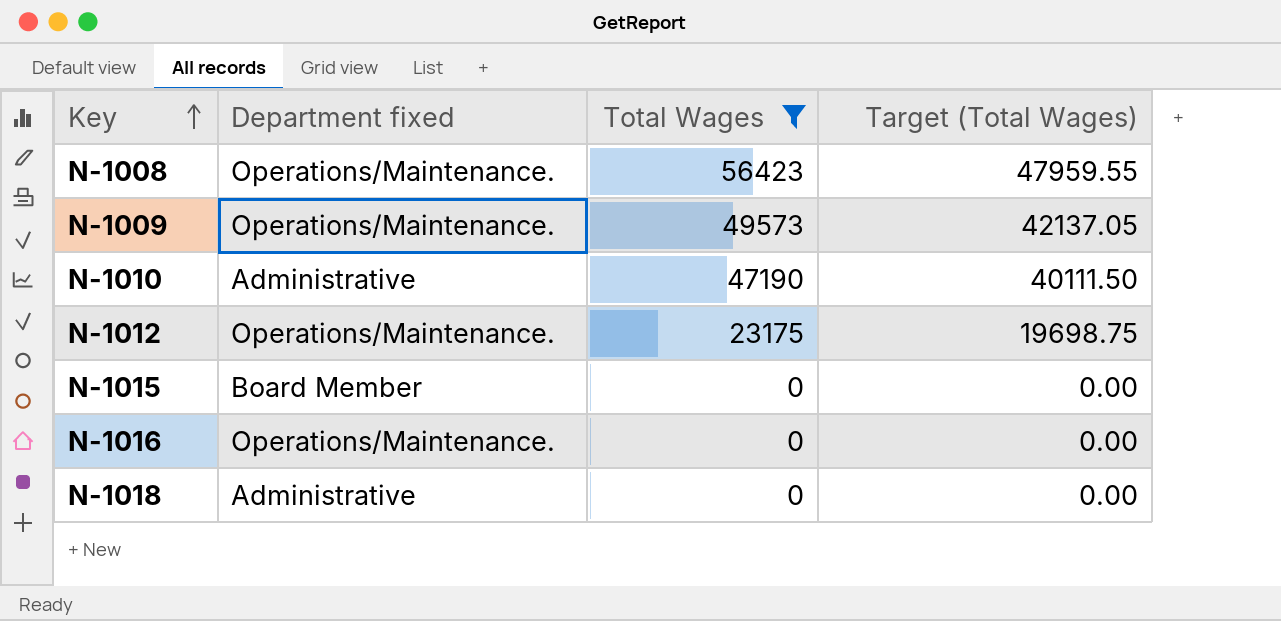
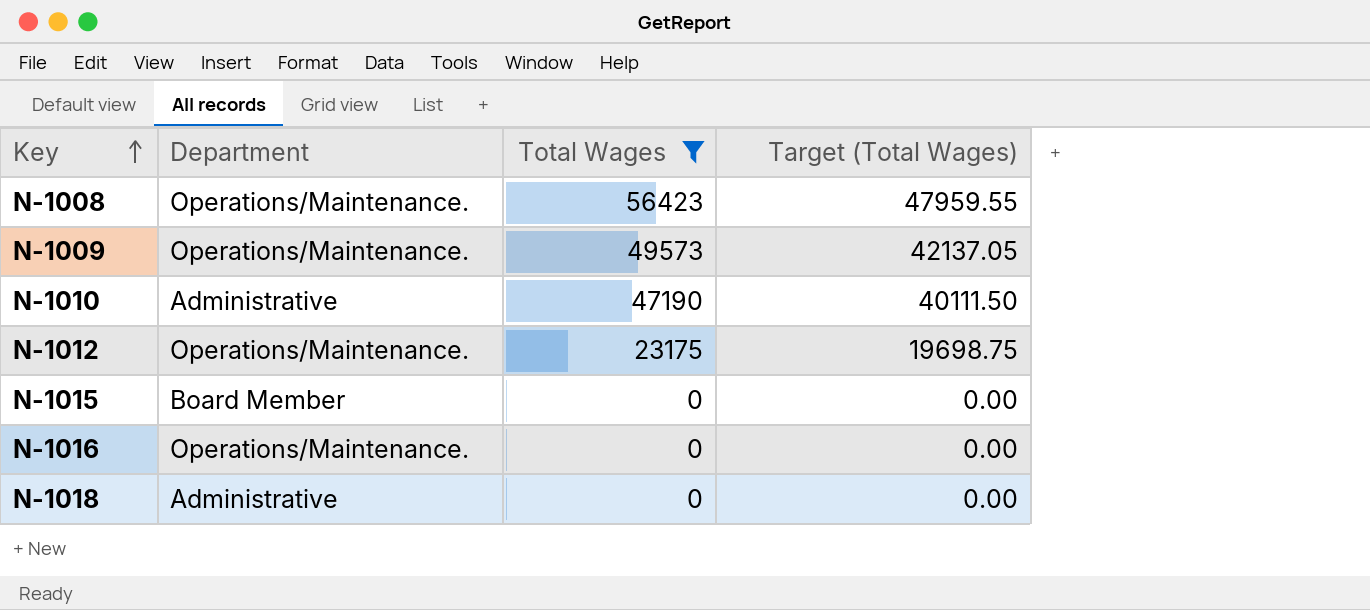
column name: Department fixed -> Department

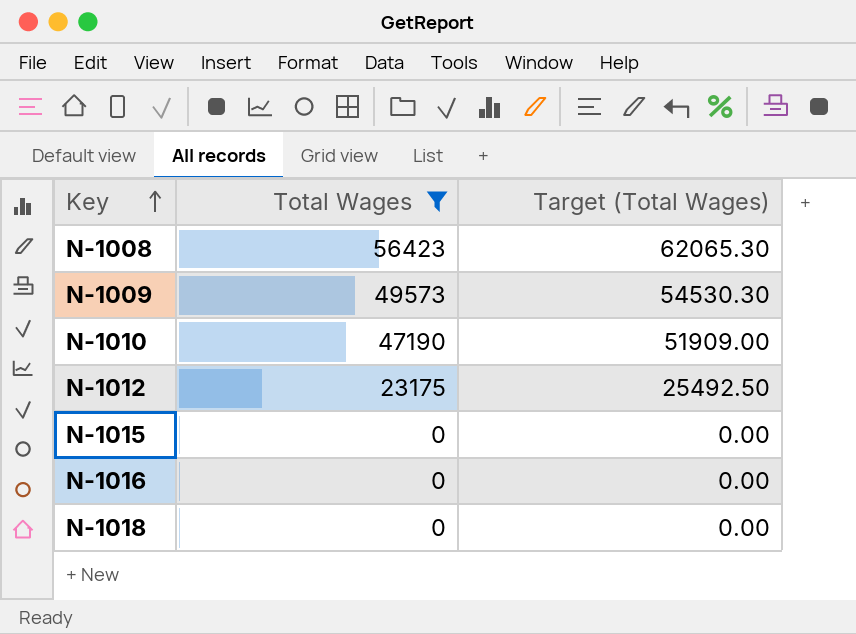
column Department | position: 2 -> none
column Target (Total Wages) | formula: [Total Wages] * 0.85 -> [Total Wages] * 1.1

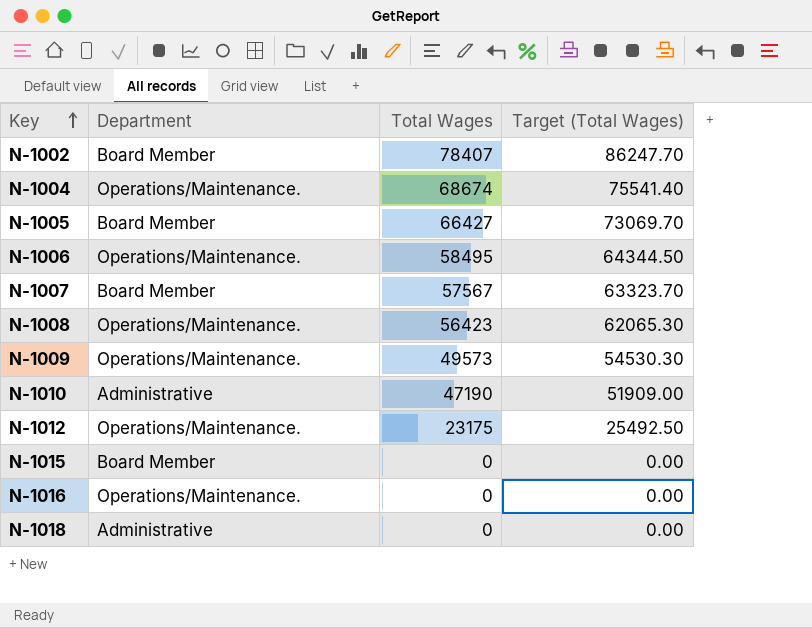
filter: Total Wages <= 56423 -> none
column Department | position: none -> 2

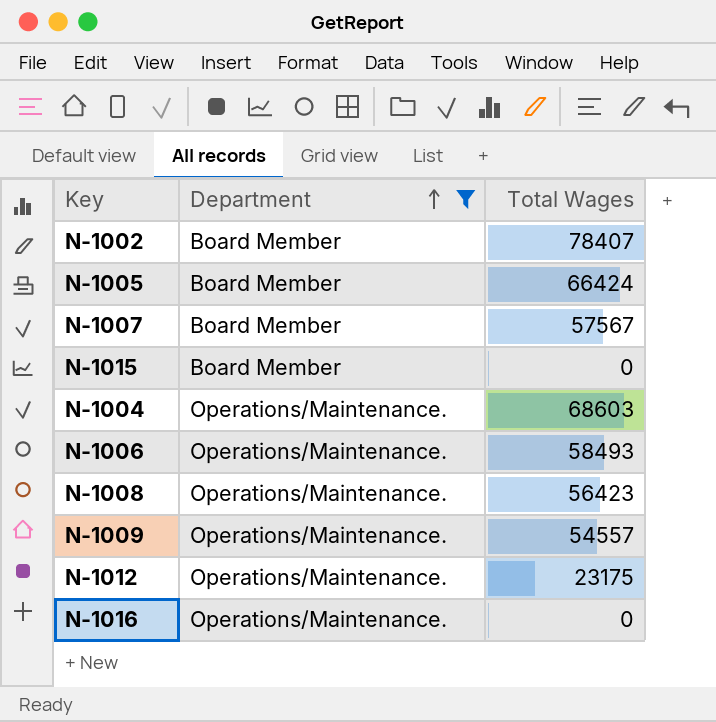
filter: none -> Department != Administrative
row order: Key ascending -> Department ascending
column Target (Total Wages) | formula: [Total Wages] * 1.1 -> none
N-1005 | Total Wages: 66427 -> 66424
N-1004 | Total Wages: 68674 -> 68603
N-1006 | Total Wages: 58495 -> 58493
N-1009 | Total Wages: 49573 -> 54557

